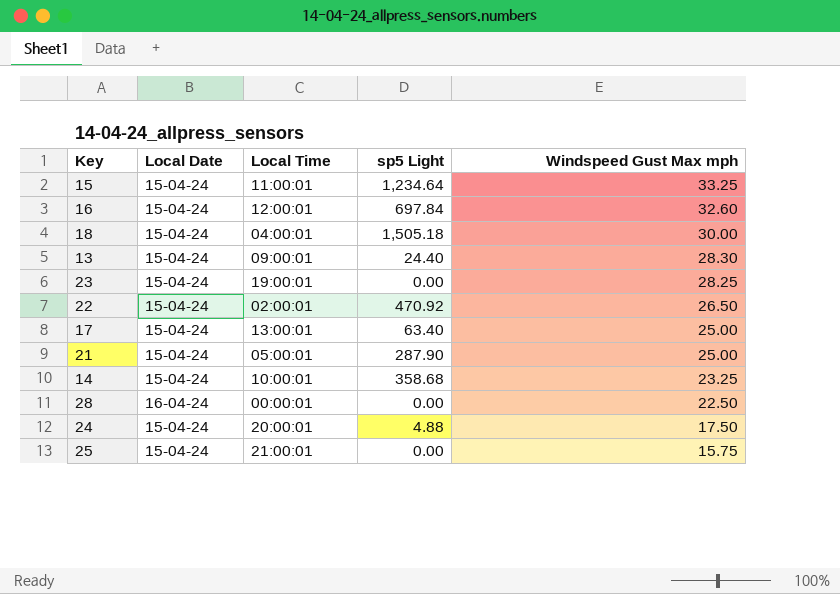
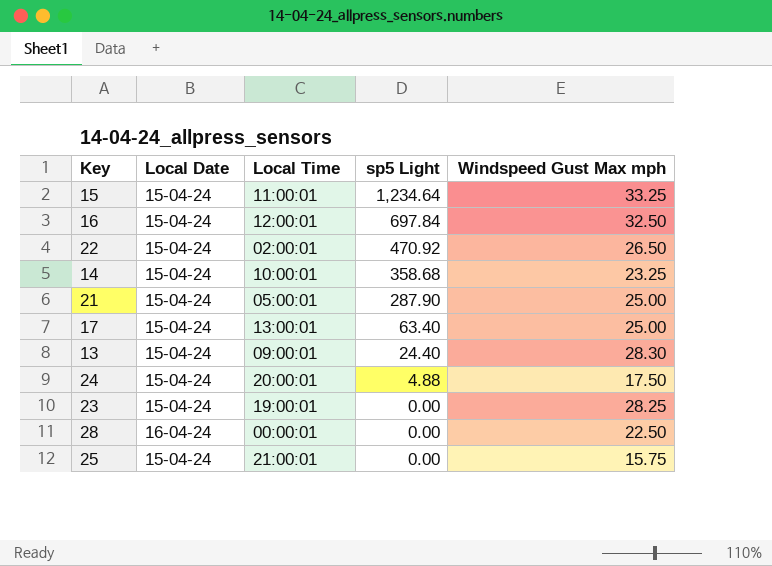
row order: Windspeed Gust Max mph descending -> sp5 Light descending
row 18: 15-04-24 | 04:00:01 | 1,505.18 | 30.00 -> none
16 | Windspeed Gust Max mph: 32.60 -> 32.50

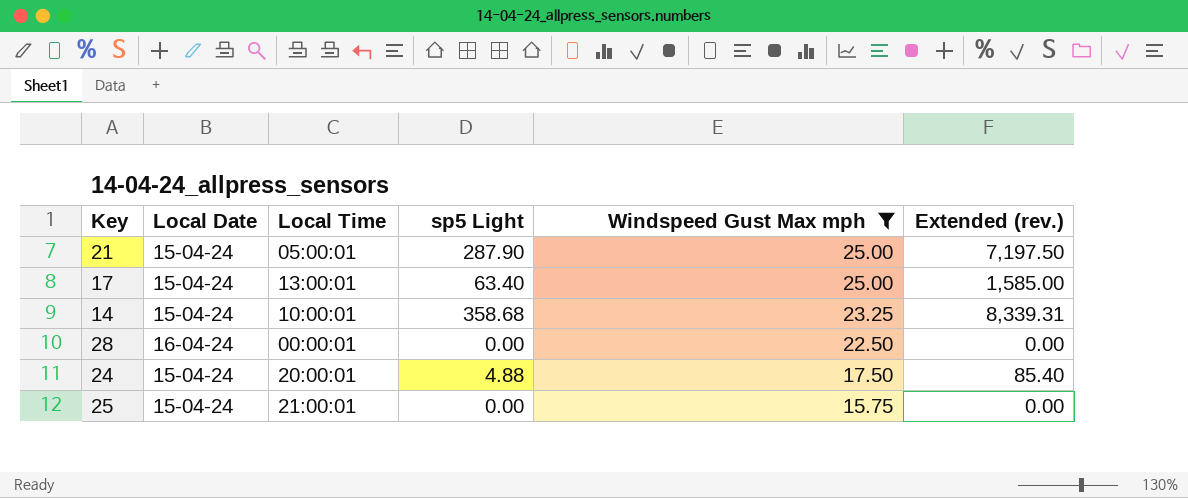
filter: none -> Windspeed Gust Max mph <= 25.00
row order: sp5 Light descending -> Windspeed Gust Max mph descending
column Extended (rev.) | formula: none -> [sp5 Light] * [Windspeed Gust Max mph]

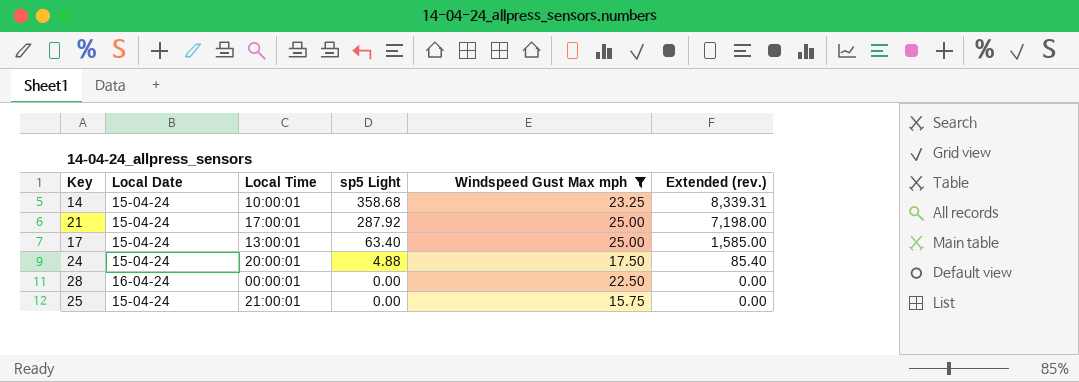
row order: Windspeed Gust Max mph descending -> sp5 Light descending
21 | Local Time: 05:00:01 -> 17:00:01
21 | sp5 Light: 287.90 -> 287.92
21 | Extended (rev.): 7,197.50 -> 7,198.00

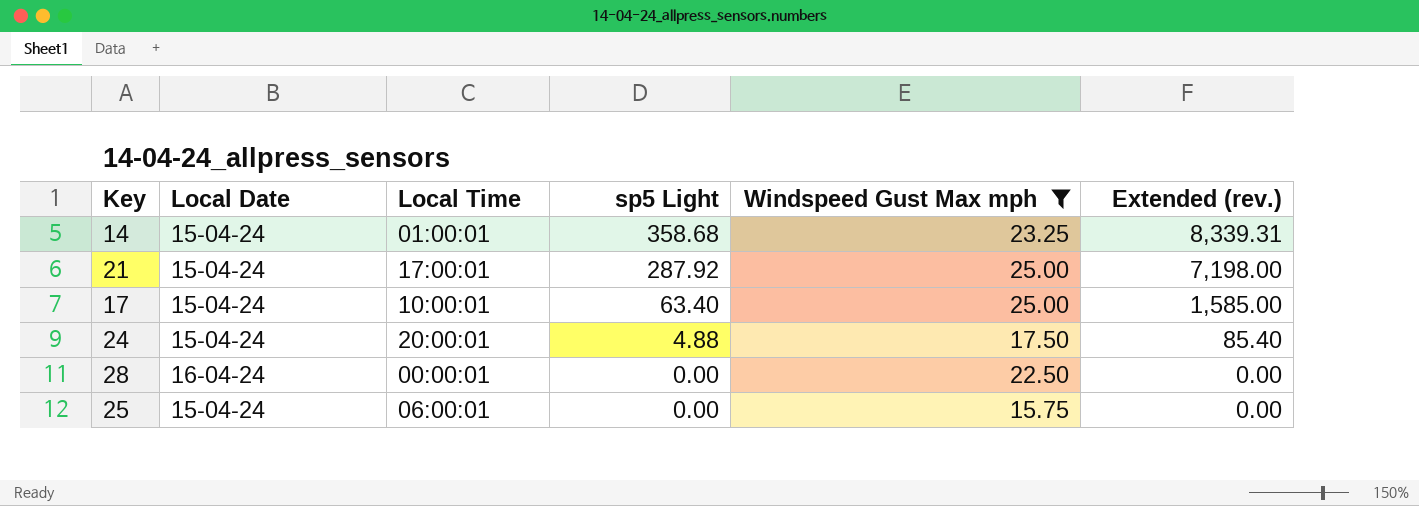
14 | Local Time: 10:00:01 -> 01:00:01
17 | Local Time: 13:00:01 -> 10:00:01
25 | Local Time: 21:00:01 -> 06:00:01

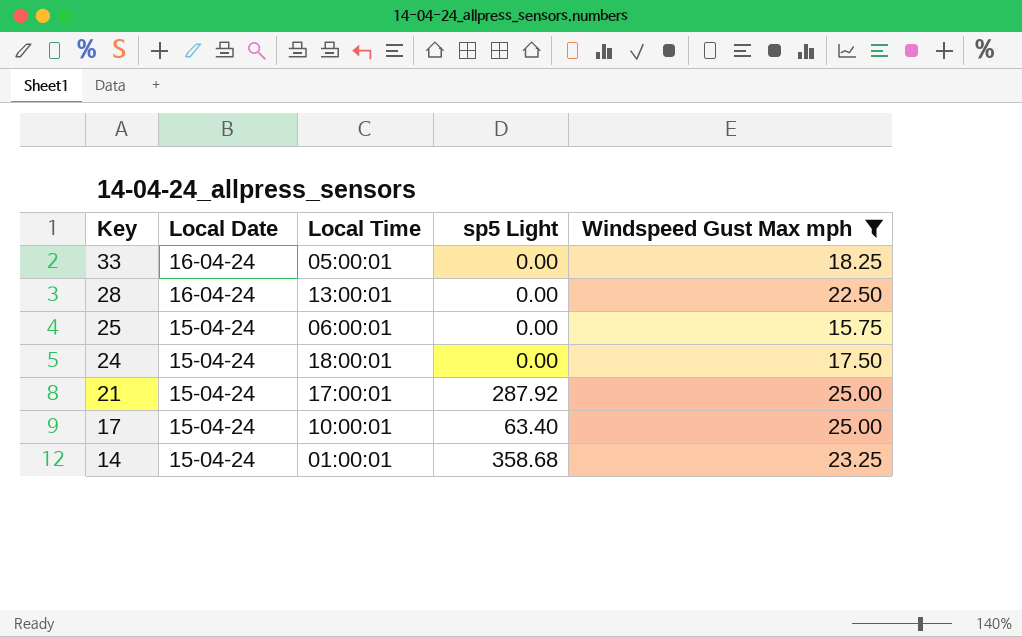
row order: sp5 Light descending -> Key descending
column Extended (rev.) | formula: [sp5 Light] * [Windspeed Gust Max mph] -> none
row 33: none -> 16-04-24 | 05:00:01 | 0.00 | 18.25
28 | Local Time: 00:00:01 -> 13:00:01
24 | Local Time: 20:00:01 -> 18:00:01
24 | sp5 Light: 4.88 -> 0.00

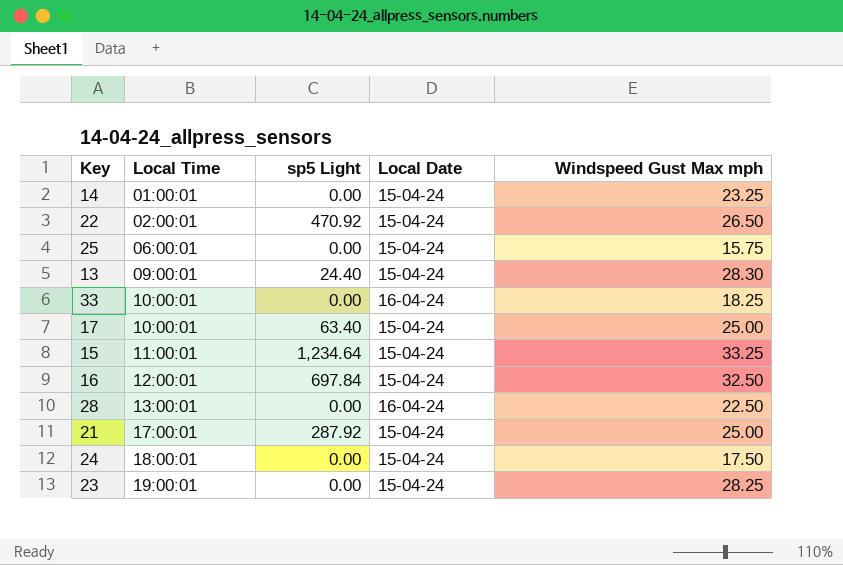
filter: Windspeed Gust Max mph <= 25.00 -> none
row order: Key descending -> Local Time ascending
column Local Date | position: 2 -> 4
14 | sp5 Light: 358.68 -> 0.00
33 | Local Time: 05:00:01 -> 10:00:01

